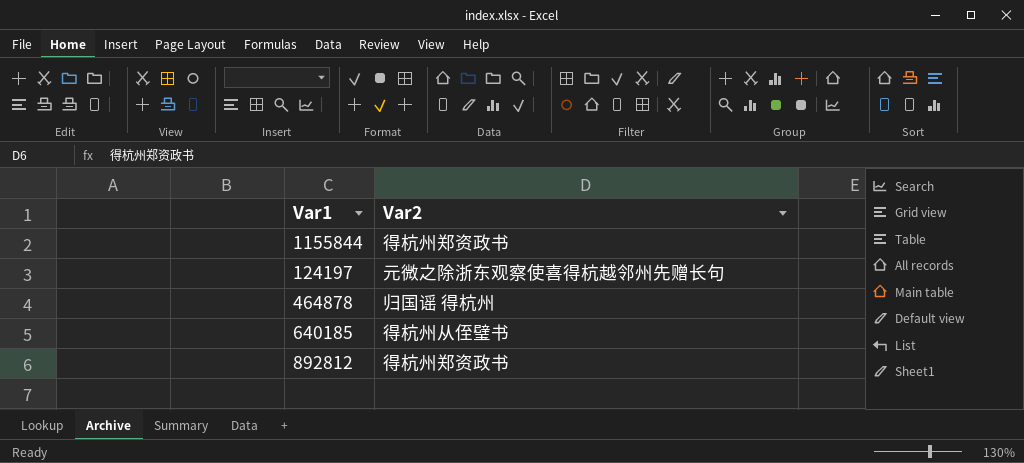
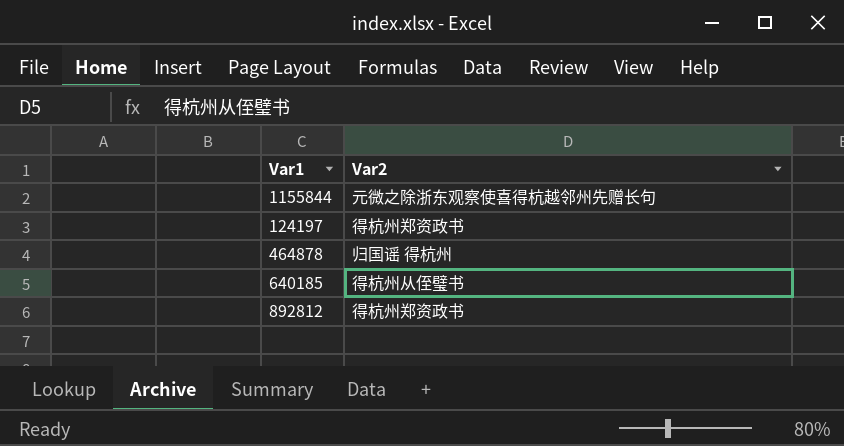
1155844 | Var2: 得杭州郑资政书 -> 元微之除浙东观察使喜得杭越邻州先赠长句
124197 | Var2: 元微之除浙东观察使喜得杭越邻州先赠长句 -> 得杭州郑资政书

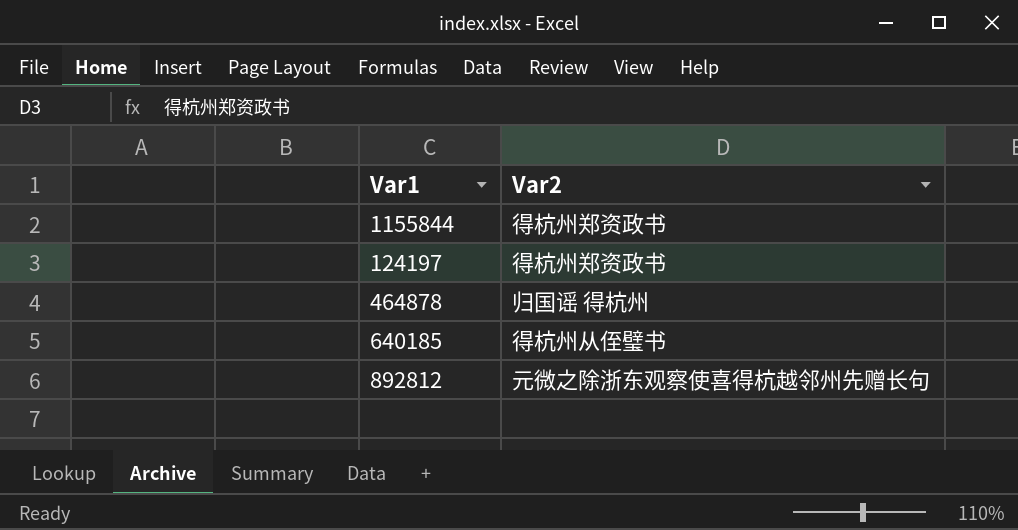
1155844 | Var2: 元微之除浙东观察使喜得杭越邻州先赠长句 -> 得杭州郑资政书
892812 | Var2: 得杭州郑资政书 -> 元微之除浙东观察使喜得杭越邻州先赠长句

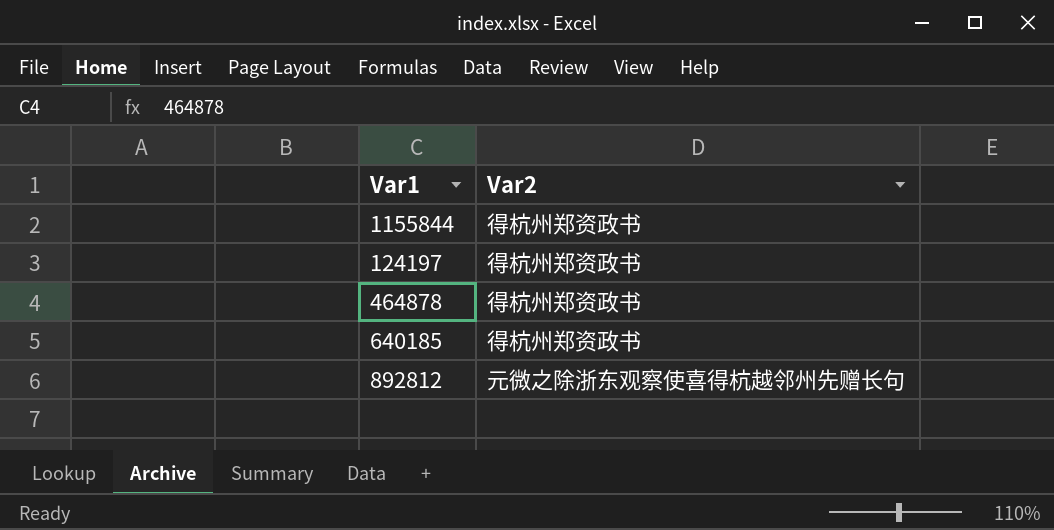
464878 | Var2: 归国谣 得杭州 -> 得杭州郑资政书
640185 | Var2: 得杭州从侄璧书 -> 得杭州郑资政书

